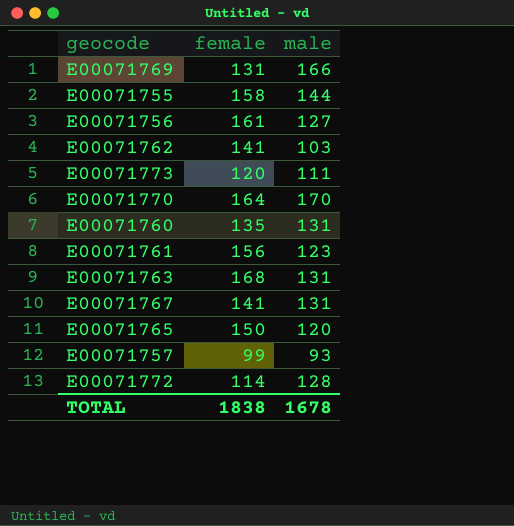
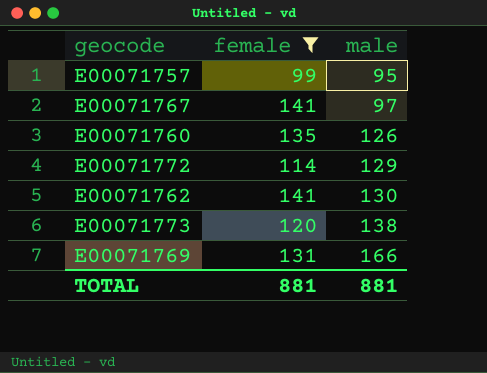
filter: none -> female <= 141
row order: none -> male ascending
E00071757 | male: 93 -> 95
E00071767 | male: 131 -> 97
E00071760 | male: 131 -> 126
E00071772 | male: 128 -> 129
E00071762 | male: 103 -> 130
E00071773 | male: 111 -> 138
TOTAL | female: 1838 -> 881
TOTAL | male: 1678 -> 881

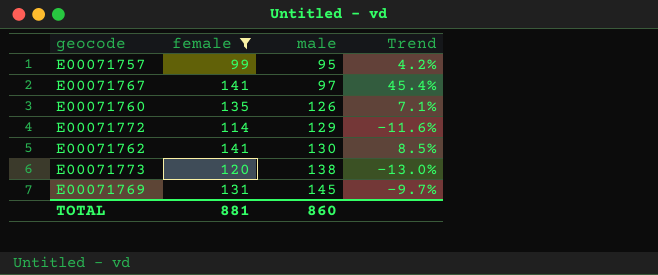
column Trend | formula: none -> ([female] - [male]) / [male]
E00071769 | male: 166 -> 145
TOTAL | male: 881 -> 860

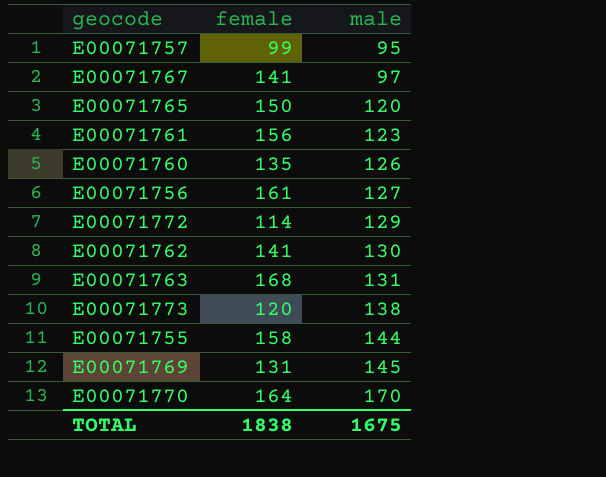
filter: female <= 141 -> none
column Trend | formula: ([female] - [male]) / [male] -> none
TOTAL | female: 881 -> 1838
TOTAL | male: 860 -> 1675

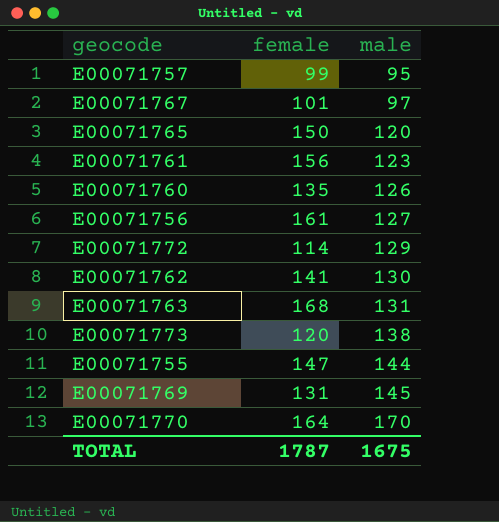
E00071767 | female: 141 -> 101
E00071755 | female: 158 -> 147
TOTAL | female: 1838 -> 1787

